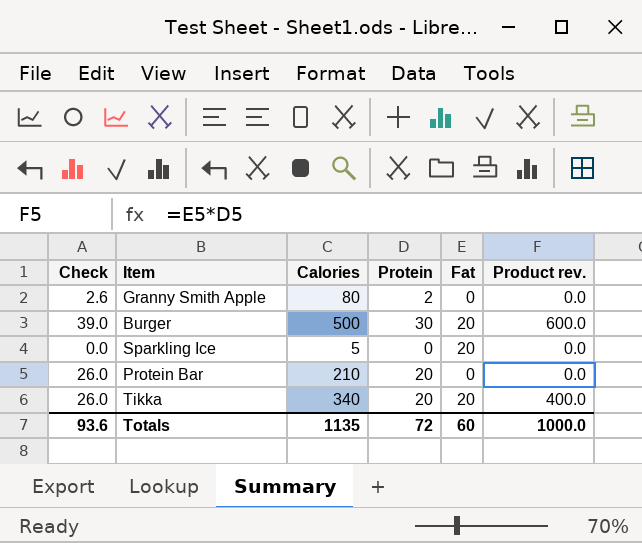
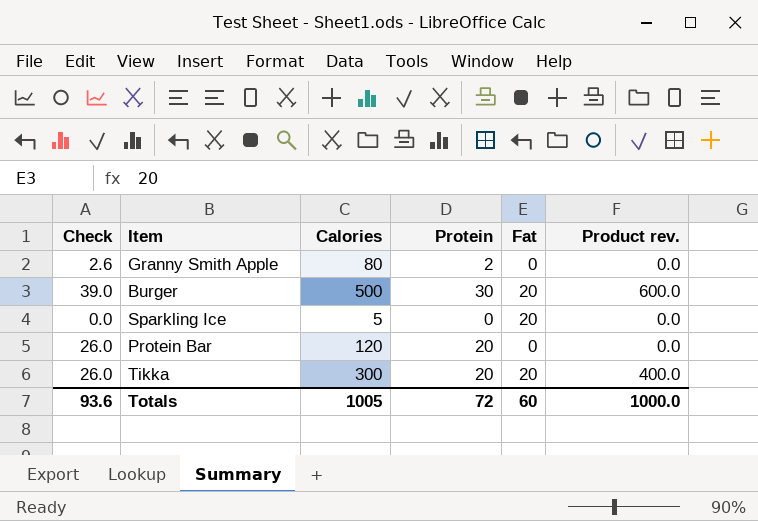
Protein Bar | Calories: 210 -> 120
Tikka | Calories: 340 -> 300
Totals | Calories: 1135 -> 1005

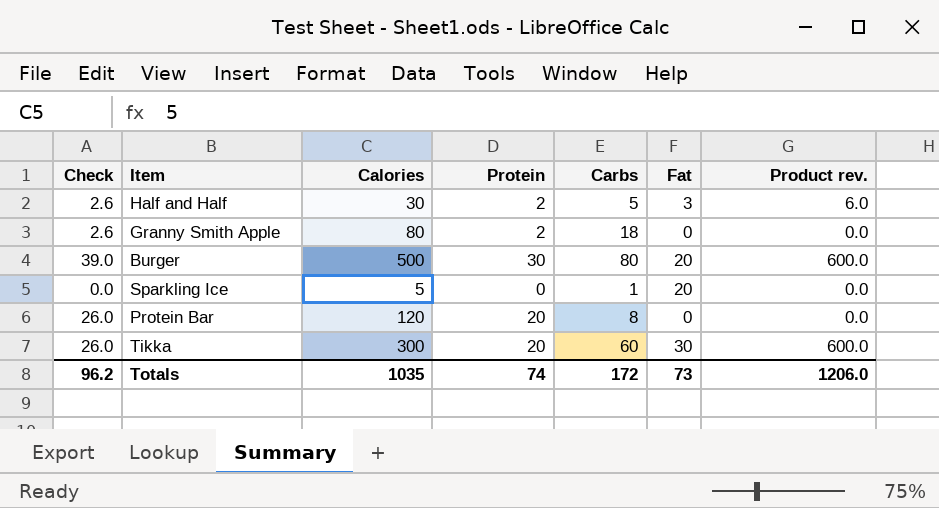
column Carbs | position: none -> 5
row Half and Half: none -> 2.6 | 30 | 2 | 5 | 3 | 6.0
Tikka | Fat: 20 -> 30
Tikka | Product rev.: 400.0 -> 600.0
Totals | Check: 93.6 -> 96.2
Totals | Calories: 1005 -> 1035
Totals | Protein: 72 -> 74
Totals | Fat: 60 -> 73
Totals | Product rev.: 1000.0 -> 1206.0

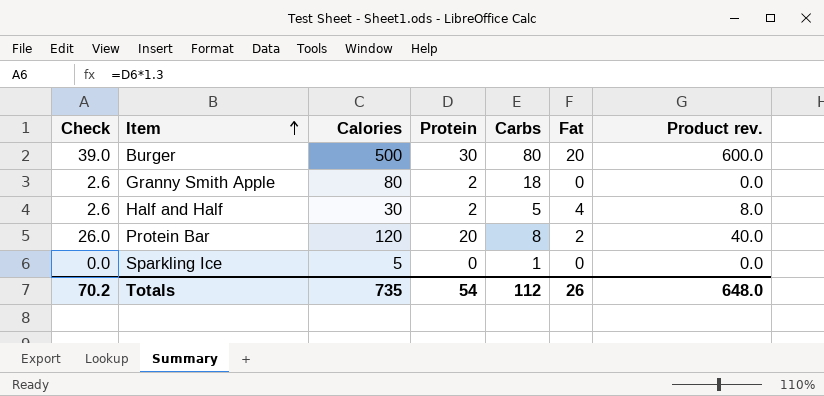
row order: none -> Item ascending
row Tikka: 26.0 | 300 | 20 | 60 | 30 | 600.0 -> none
Half and Half | Fat: 3 -> 4
Half and Half | Product rev.: 6.0 -> 8.0
Protein Bar | Fat: 0 -> 2
Protein Bar | Product rev.: 0.0 -> 40.0
Sparkling Ice | Fat: 20 -> 0
Totals | Check: 96.2 -> 70.2
Totals | Calories: 1035 -> 735
Totals | Protein: 74 -> 54
Totals | Carbs: 172 -> 112
Totals | Fat: 73 -> 26
Totals | Product rev.: 1206.0 -> 648.0

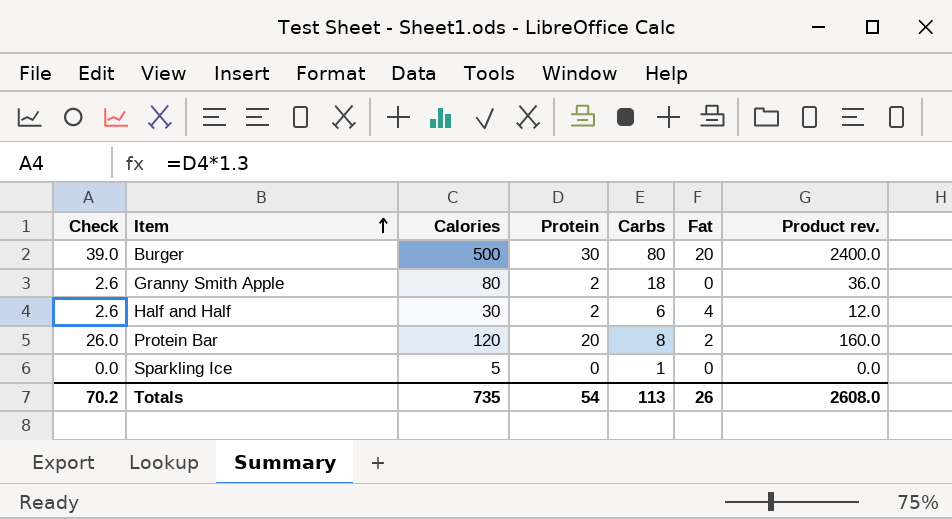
column Product rev. | formula: [Protein] * [Fat] -> [Protein] * [Carbs]
Half and Half | Carbs: 5 -> 6
Totals | Carbs: 112 -> 113
Totals | Product rev.: 648.0 -> 2608.0

